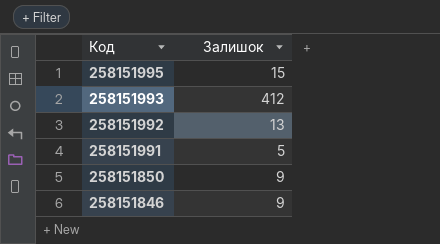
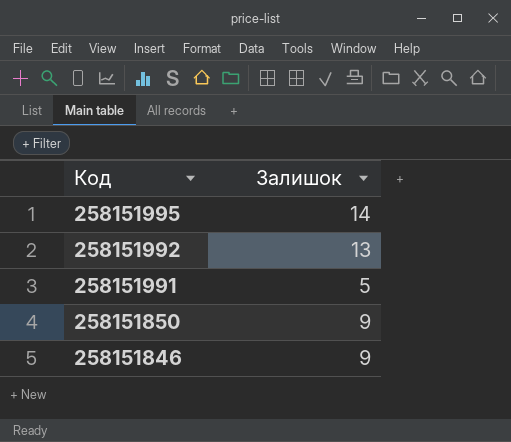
row 258151993: 412 -> none
258151995 | Залишок: 15 -> 14

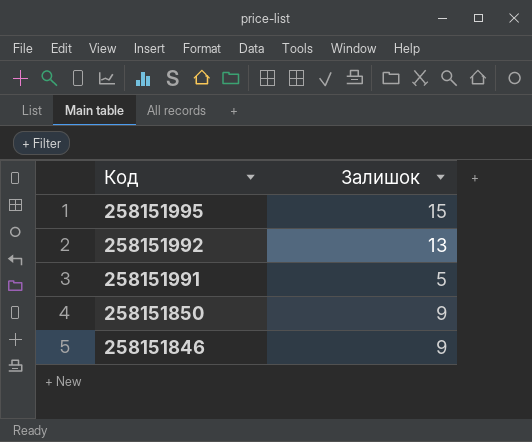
258151995 | Залишок: 14 -> 15

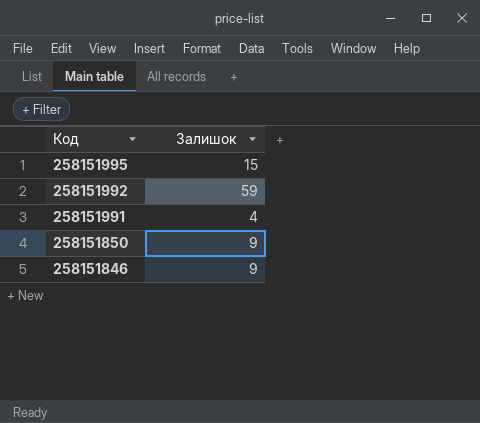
258151992 | Залишок: 13 -> 59
258151991 | Залишок: 5 -> 4

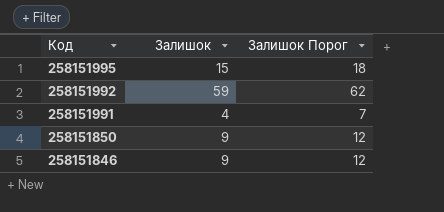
column Залишок Порог | formula: none -> [Залишок] + 3

